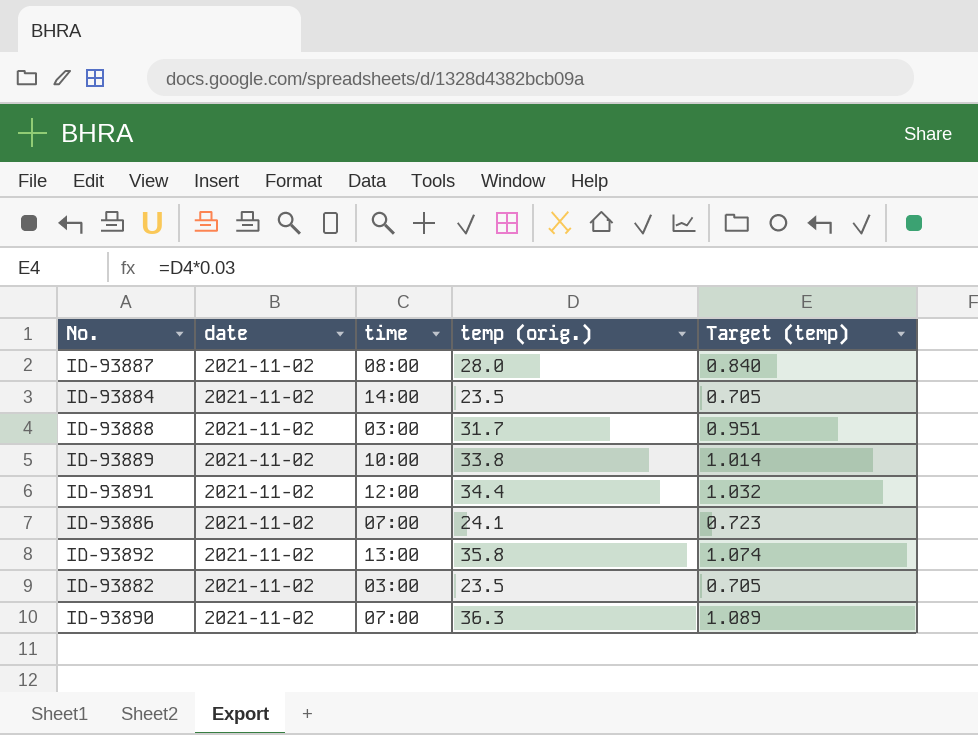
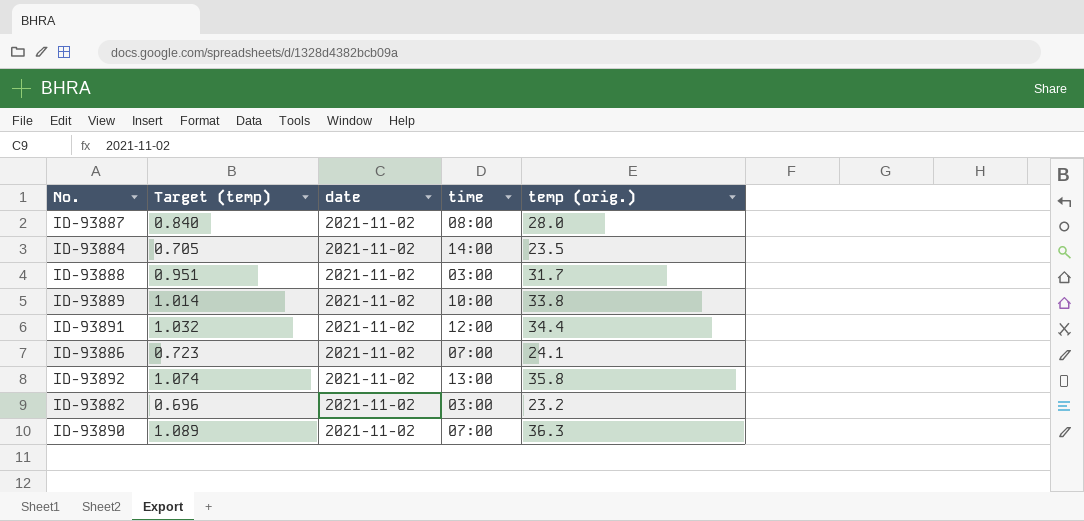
column Target (temp) | position: 5 -> 2
ID-93882 | Target (temp): 0.705 -> 0.696
ID-93882 | temp (orig.): 23.5 -> 23.2

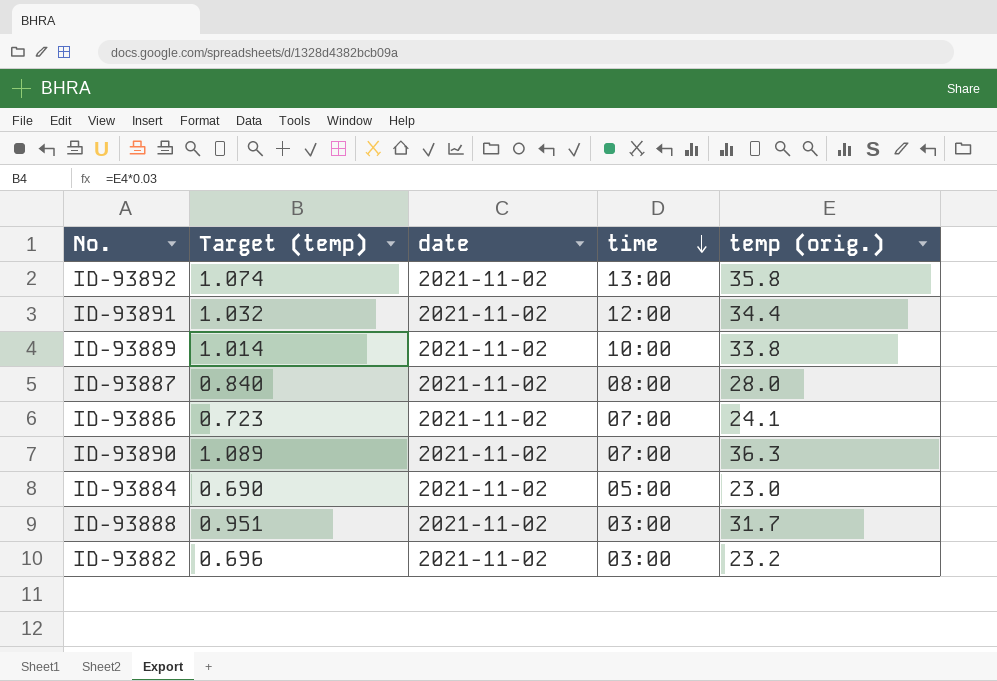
row order: none -> time descending
ID-93884 | Target (temp): 0.705 -> 0.690
ID-93884 | time: 14:00 -> 05:00
ID-93884 | temp (orig.): 23.5 -> 23.0

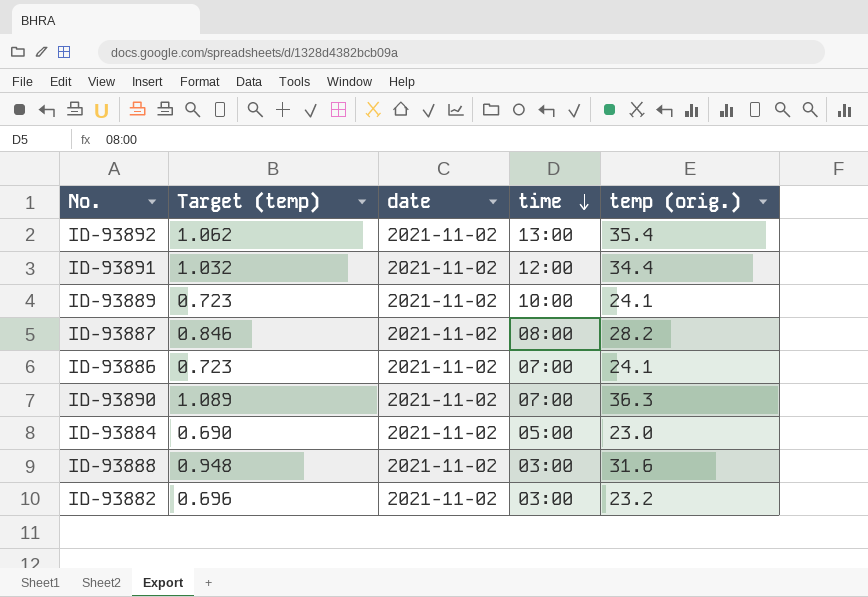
ID-93892 | Target (temp): 1.074 -> 1.062
ID-93892 | temp (orig.): 35.8 -> 35.4
ID-93889 | Target (temp): 1.014 -> 0.723
ID-93889 | temp (orig.): 33.8 -> 24.1
ID-93887 | Target (temp): 0.840 -> 0.846
ID-93887 | temp (orig.): 28.0 -> 28.2
ID-93888 | Target (temp): 0.951 -> 0.948
ID-93888 | temp (orig.): 31.7 -> 31.6

